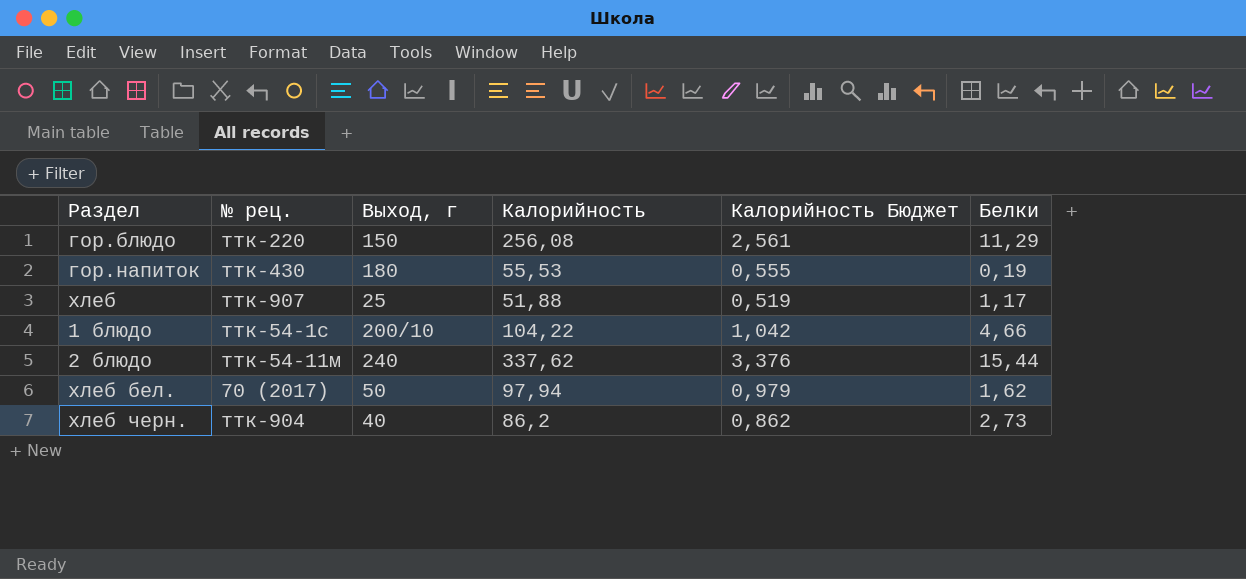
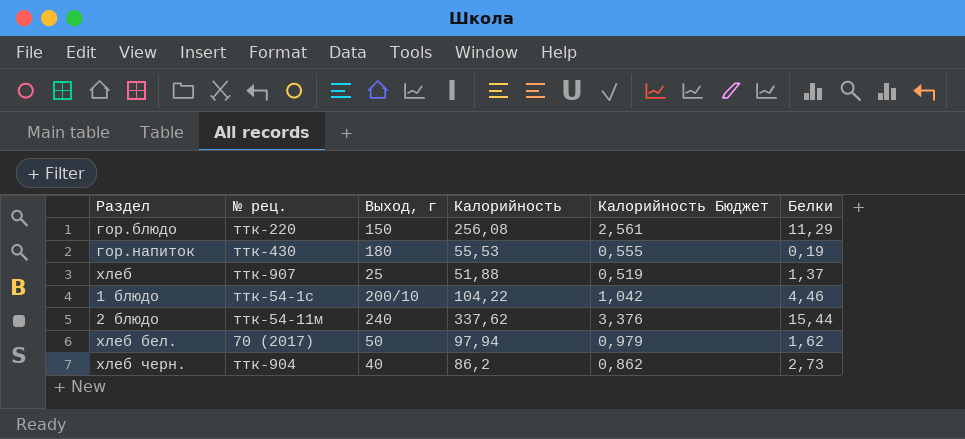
хлеб | Белки: 1,17 -> 1,37
1 блюдо | Белки: 4,66 -> 4,46

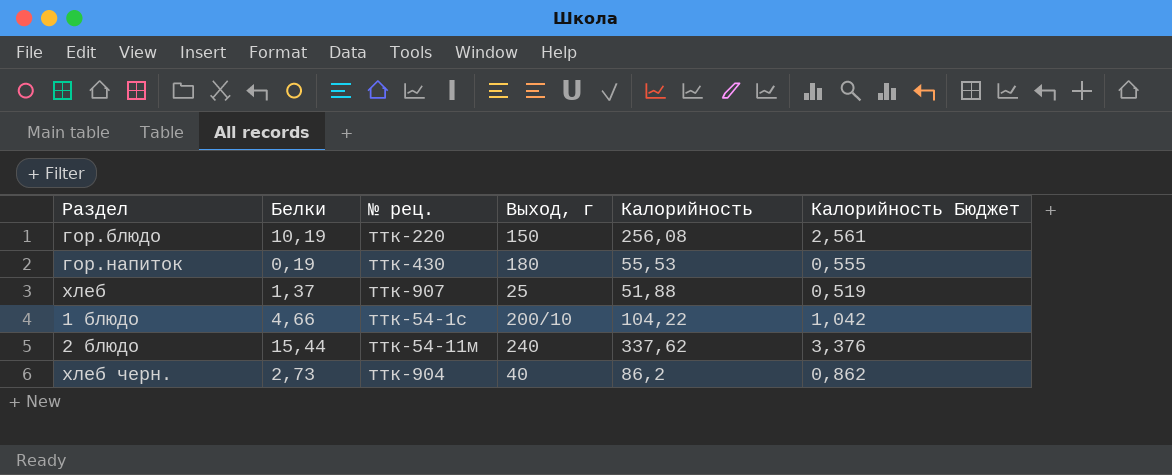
column Белки | position: 6 -> 2
row хлеб бел.: 70 (2017) | 50 | 97,94 | 0,979 | 1,62 -> none
гор.блюдо | Белки: 11,29 -> 10,19
1 блюдо | Белки: 4,46 -> 4,66

